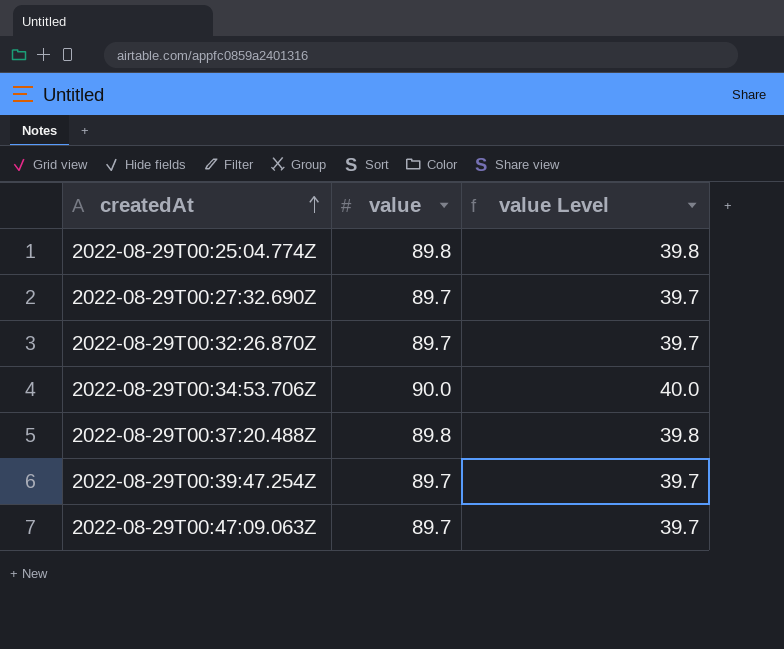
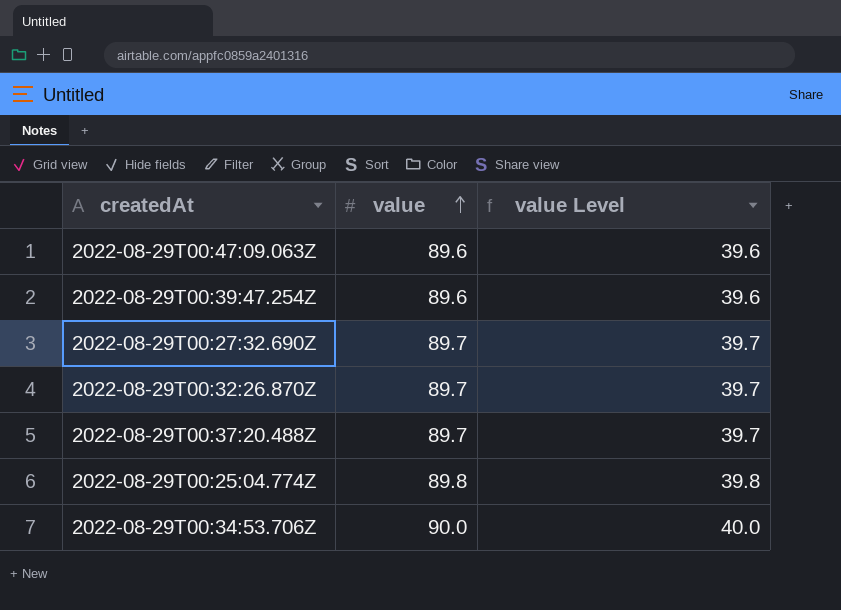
row order: createdAt ascending -> value ascending
2022-08-29T00:47:09.063Z | value: 89.7 -> 89.6
2022-08-29T00:47:09.063Z | value Level: 39.7 -> 39.6
2022-08-29T00:39:47.254Z | value: 89.7 -> 89.6
2022-08-29T00:39:47.254Z | value Level: 39.7 -> 39.6
2022-08-29T00:37:20.488Z | value: 89.8 -> 89.7
2022-08-29T00:37:20.488Z | value Level: 39.8 -> 39.7

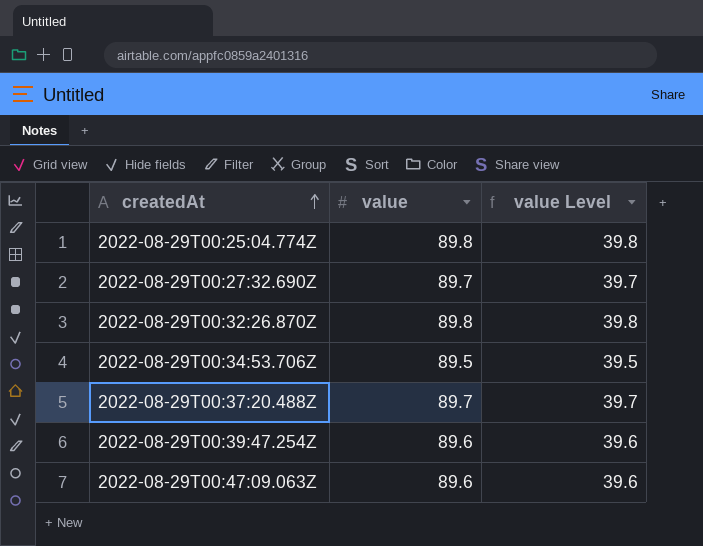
row order: value ascending -> createdAt ascending
2022-08-29T00:32:26.870Z | value: 89.7 -> 89.8
2022-08-29T00:32:26.870Z | value Level: 39.7 -> 39.8
2022-08-29T00:34:53.706Z | value: 90.0 -> 89.5
2022-08-29T00:34:53.706Z | value Level: 40.0 -> 39.5

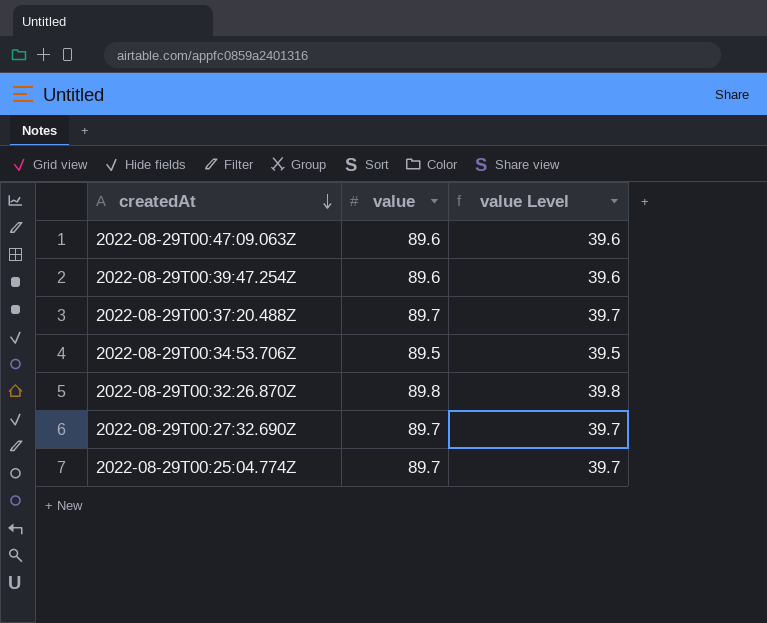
row order: createdAt ascending -> createdAt descending
2022-08-29T00:25:04.774Z | value: 89.8 -> 89.7
2022-08-29T00:25:04.774Z | value Level: 39.8 -> 39.7

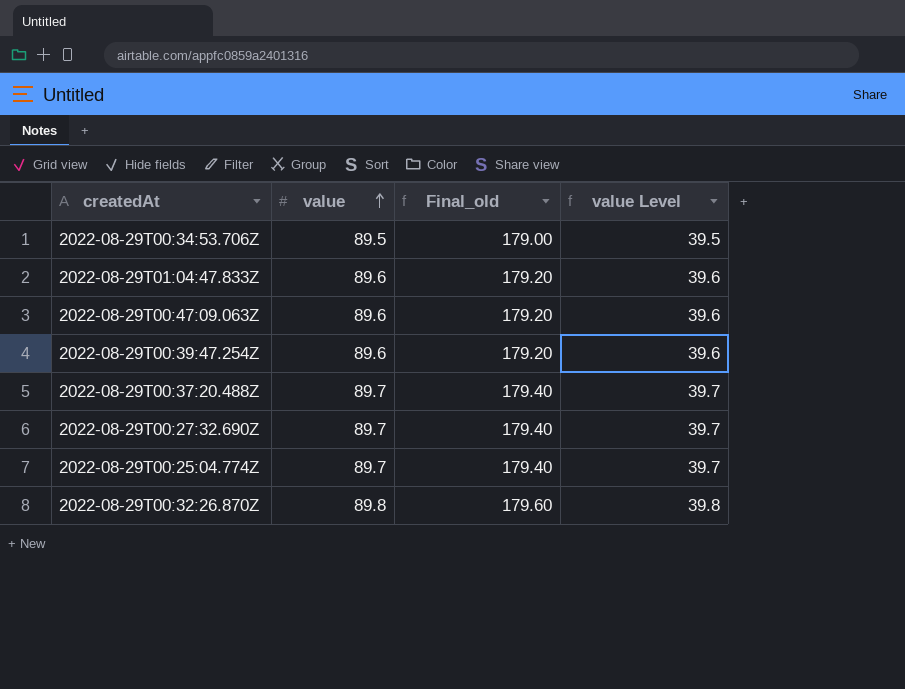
row order: createdAt descending -> value ascending
column Final_old | formula: none -> [value] * 2
row 2022-08-29T01:04:47.833Z: none -> 89.6 | 179.20 | 39.6

